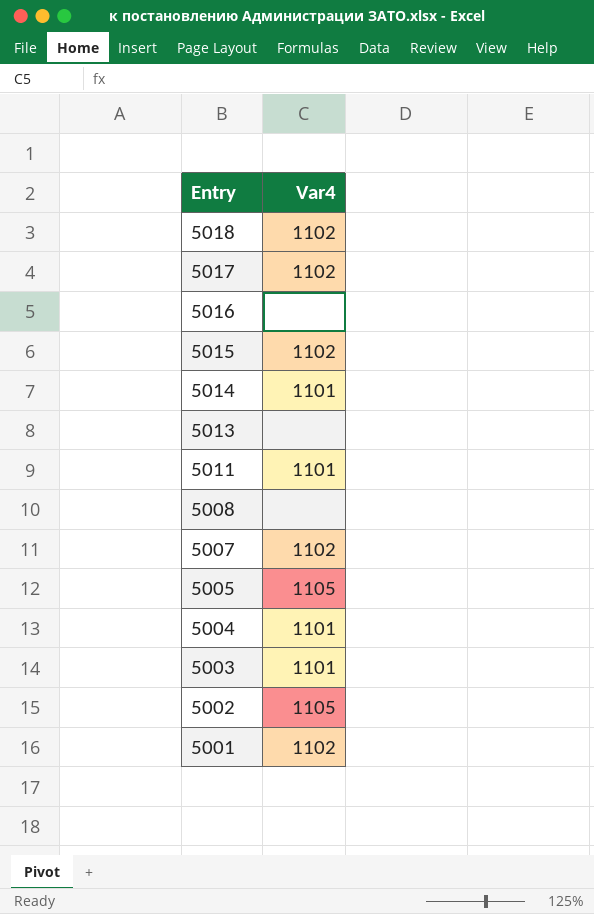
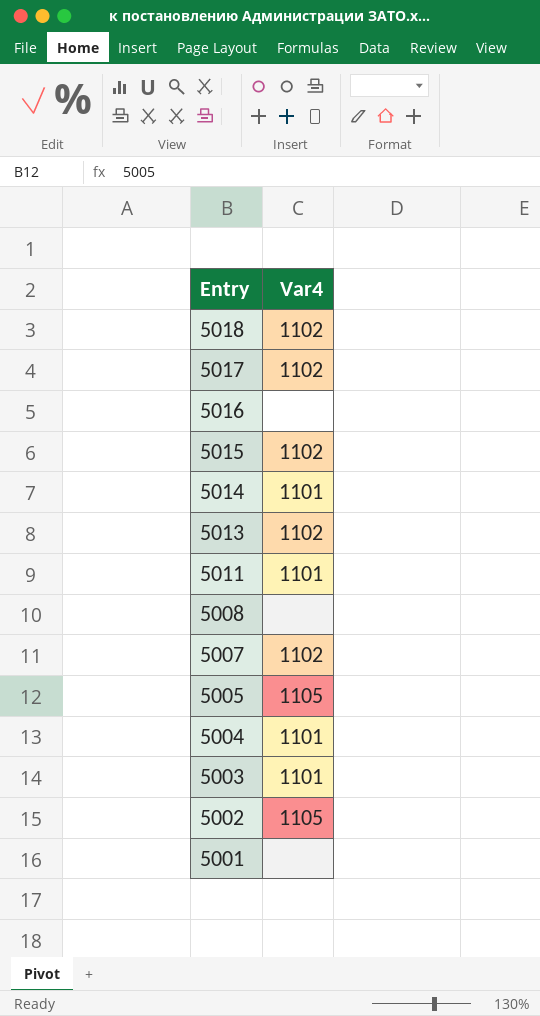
5013 | Var4: none -> 1102
5001 | Var4: 1102 -> none

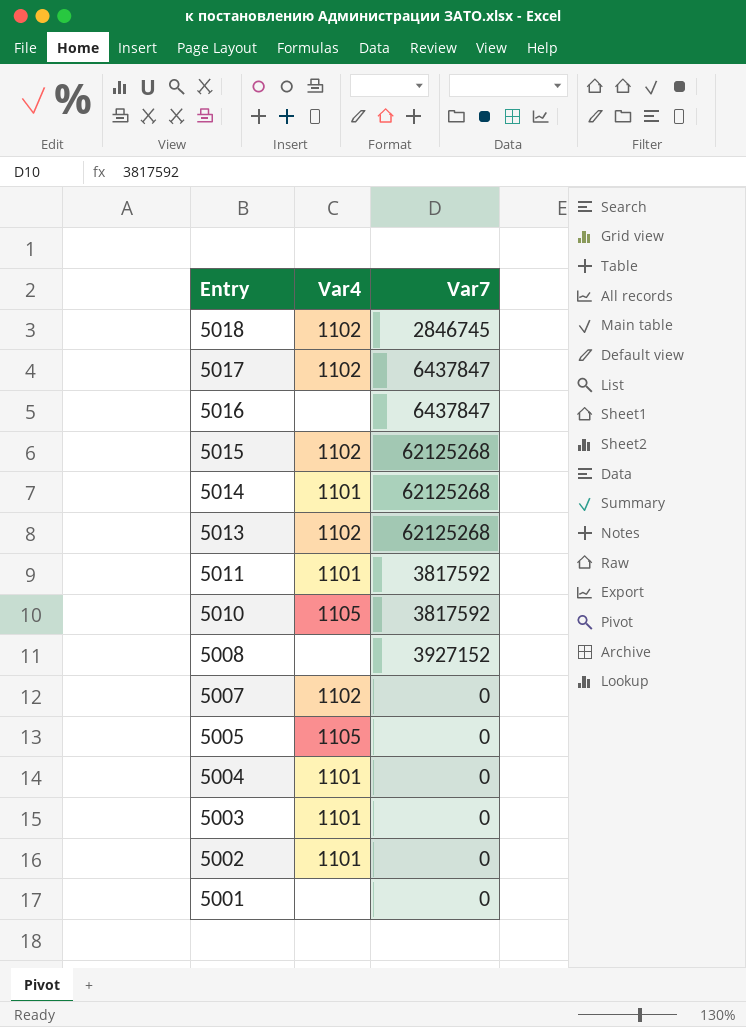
column Var7 | position: none -> 3
row 5010: none -> 1105 | 3817592
5002 | Var4: 1105 -> 1101

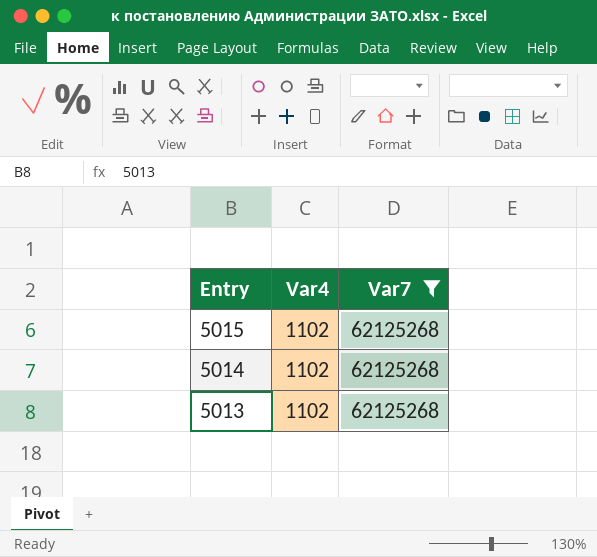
filter: none -> Var7 = 62125268
5014 | Var4: 1101 -> 1102

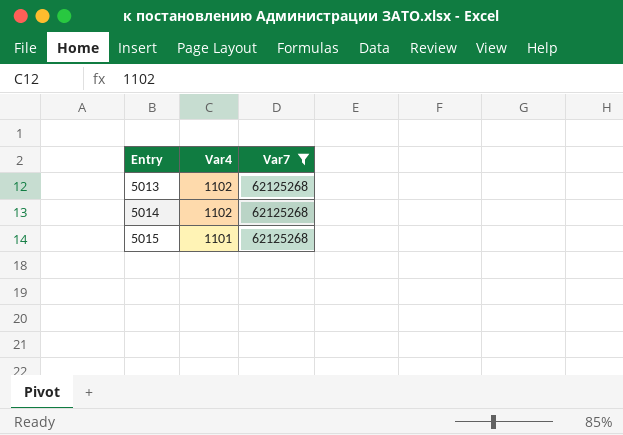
row order: Entry descending -> Entry ascending
5015 | Var4: 1102 -> 1101

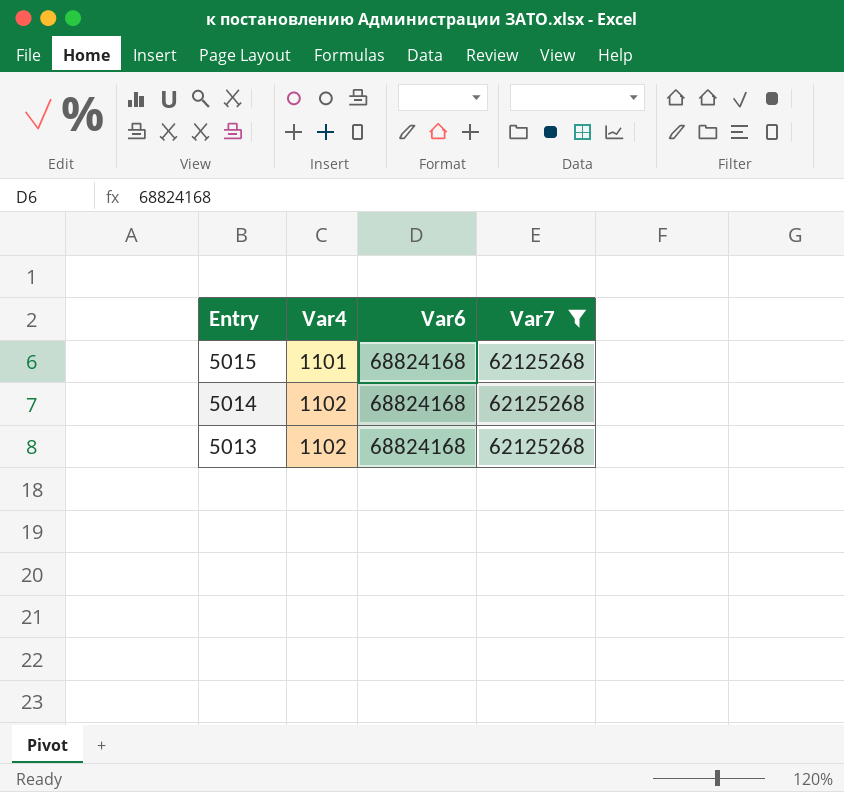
row order: Entry ascending -> Entry descending
column Var6 | position: none -> 3

